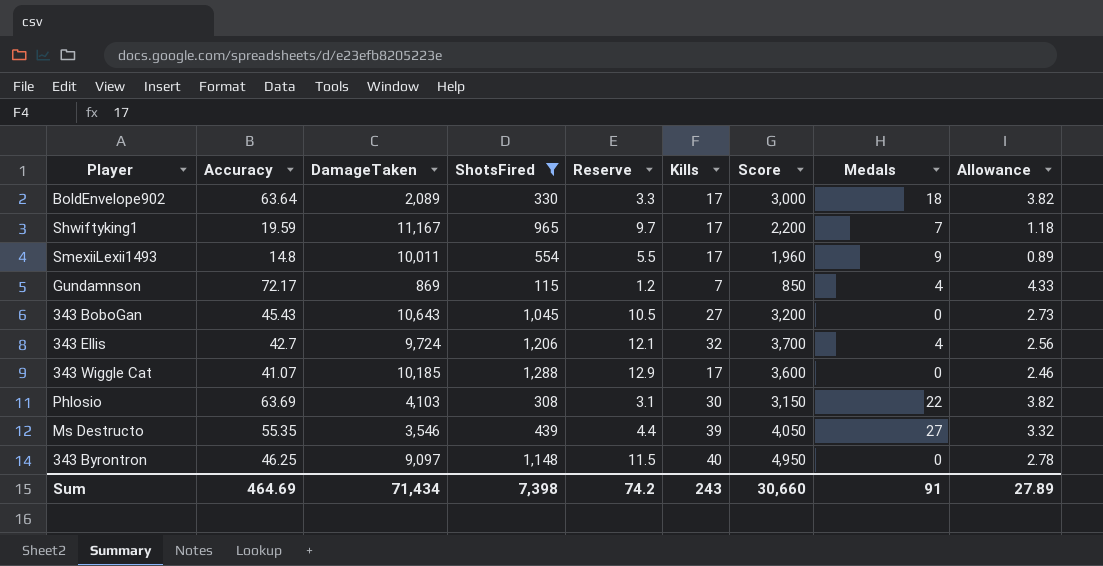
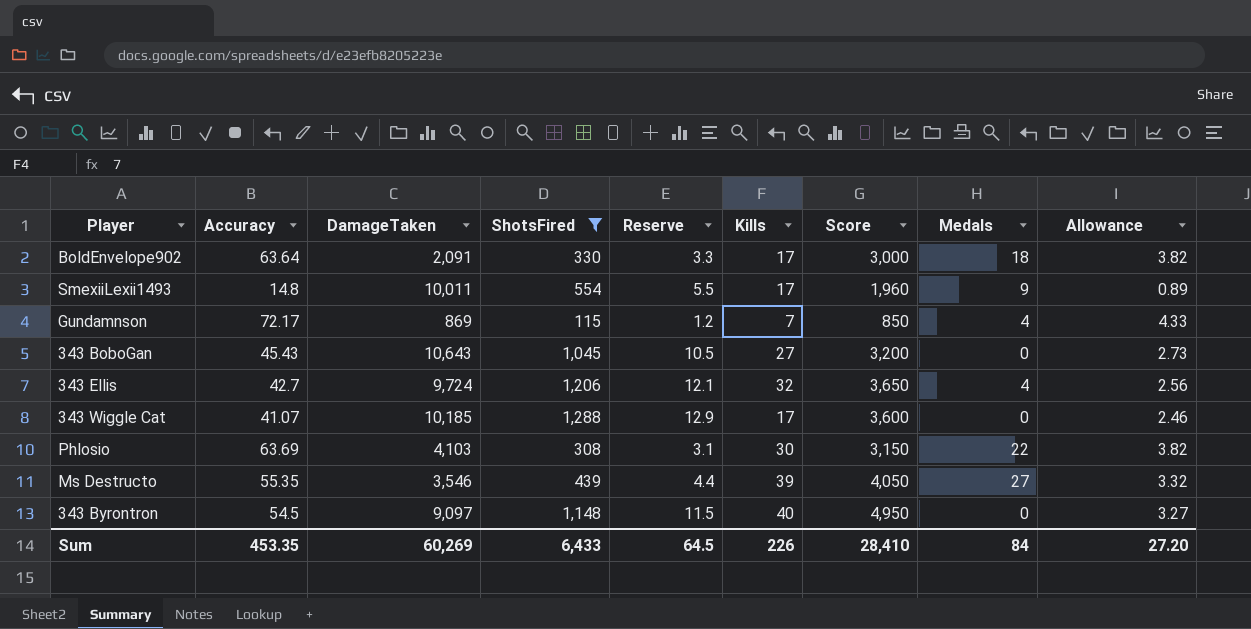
row Shwiftyking1: 19.59 | 11,167 | 965 | 9.7 | 17 | 2,200 | 7 | 1.18 -> none
BoldEnvelope902 | DamageTaken: 2,089 -> 2,091
343 Ellis | Score: 3,700 -> 3,650
343 Byrontron | Accuracy: 46.25 -> 54.5
343 Byrontron | Allowance: 2.78 -> 3.27
Sum | Accuracy: 464.69 -> 453.35
Sum | DamageTaken: 71,434 -> 60,269
Sum | ShotsFired: 7,398 -> 6,433
Sum | Reserve: 74.2 -> 64.5
Sum | Kills: 243 -> 226
Sum | Score: 30,660 -> 28,410
Sum | Medals: 91 -> 84
Sum | Allowance: 27.89 -> 27.20

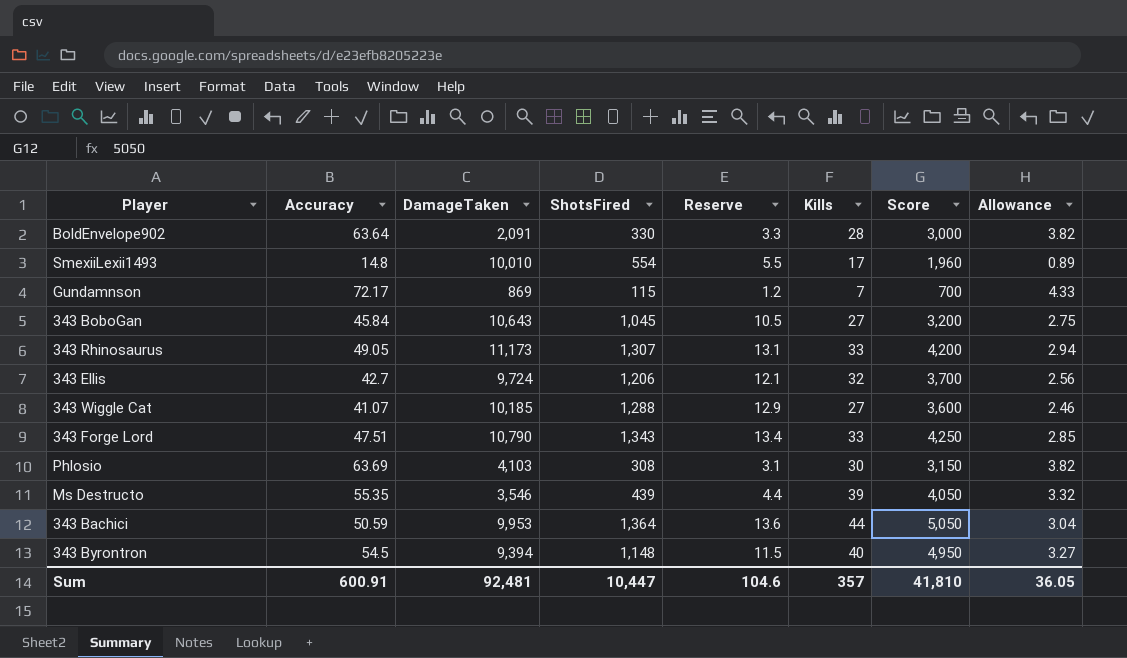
filter: ShotsFired <= 1,288 -> none
column Medals | position: 8 -> none
BoldEnvelope902 | Kills: 17 -> 28
SmexiiLexii1493 | DamageTaken: 10,011 -> 10,010
Gundamnson | Score: 850 -> 700
343 BoboGan | Accuracy: 45.43 -> 45.84
343 BoboGan | Allowance: 2.73 -> 2.75
343 Ellis | Score: 3,650 -> 3,700
343 Wiggle Cat | Kills: 17 -> 27
343 Byrontron | DamageTaken: 9,097 -> 9,394
Sum | Accuracy: 453.35 -> 600.91
Sum | DamageTaken: 60,269 -> 92,481
Sum | ShotsFired: 6,433 -> 10,447
Sum | Reserve: 64.5 -> 104.6
Sum | Kills: 226 -> 357
Sum | Score: 28,410 -> 41,810
Sum | Allowance: 27.20 -> 36.05

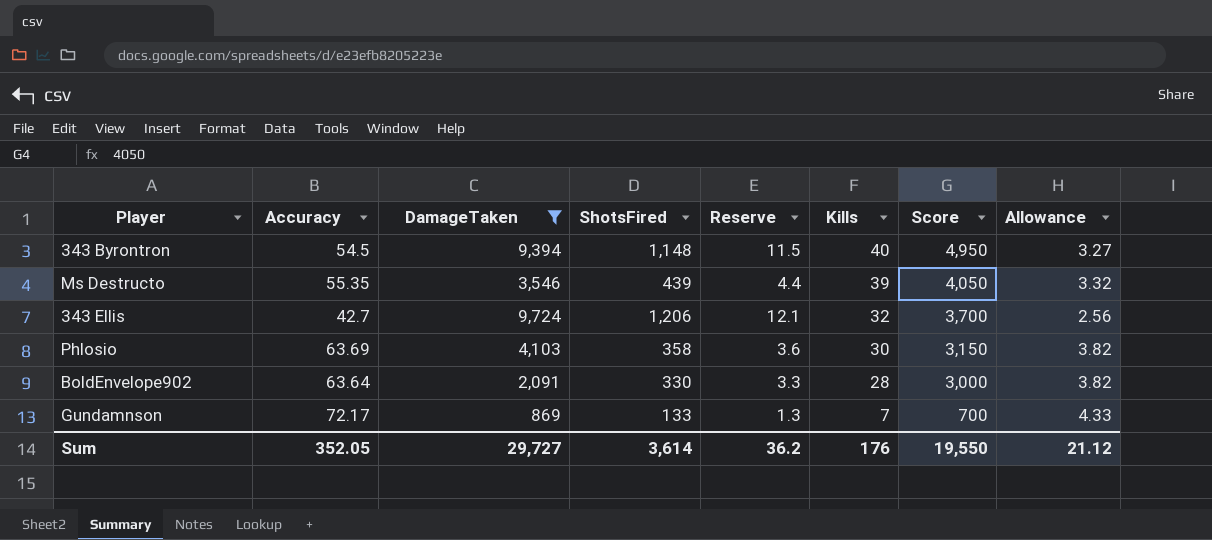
filter: none -> DamageTaken <= 9,724
row order: none -> Kills descending
Phlosio | ShotsFired: 308 -> 358
Phlosio | Reserve: 3.1 -> 3.6
Gundamnson | ShotsFired: 115 -> 133
Gundamnson | Reserve: 1.2 -> 1.3
Sum | Accuracy: 600.91 -> 352.05
Sum | DamageTaken: 92,481 -> 29,727
Sum | ShotsFired: 10,447 -> 3,614
Sum | Reserve: 104.6 -> 36.2
Sum | Kills: 357 -> 176
Sum | Score: 41,810 -> 19,550
Sum | Allowance: 36.05 -> 21.12

